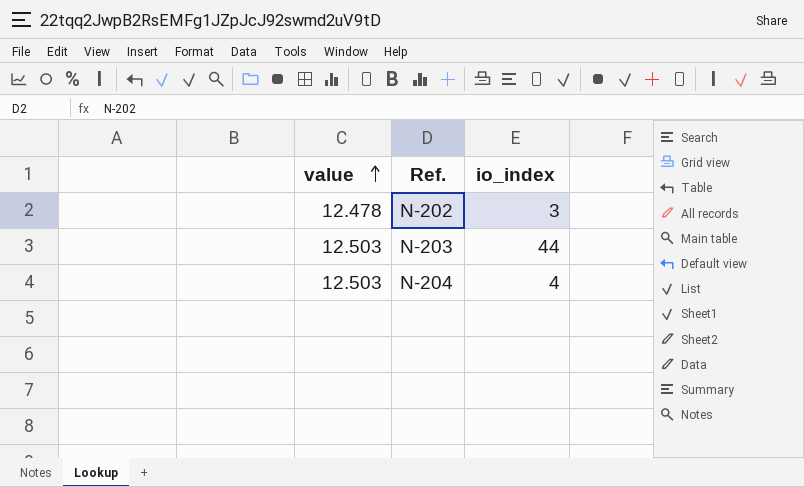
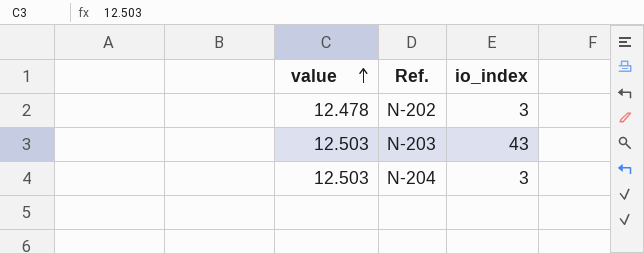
N-203 | io_index: 44 -> 43
N-204 | io_index: 4 -> 3

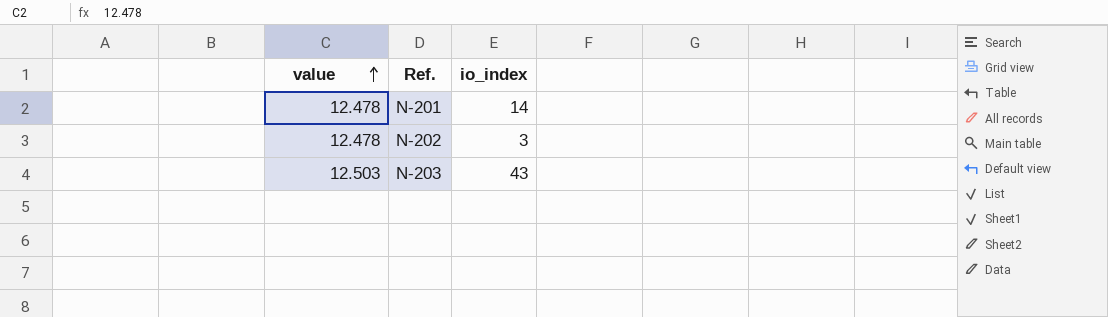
row N-204: 12.503 | 3 -> none
row N-201: none -> 12.478 | 14

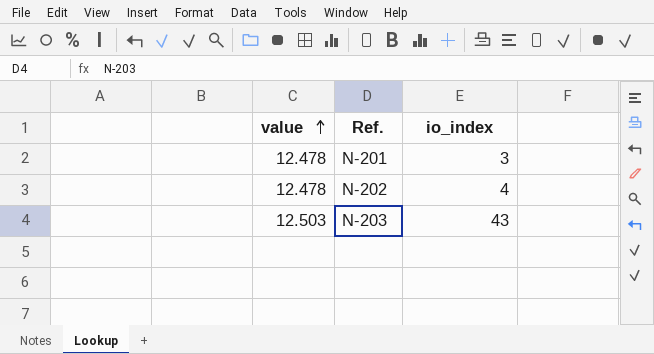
N-201 | io_index: 14 -> 3
N-202 | io_index: 3 -> 4

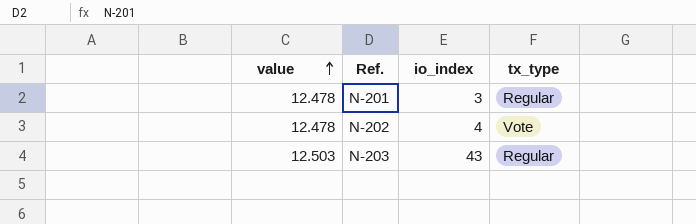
column tx_type | position: none -> 4

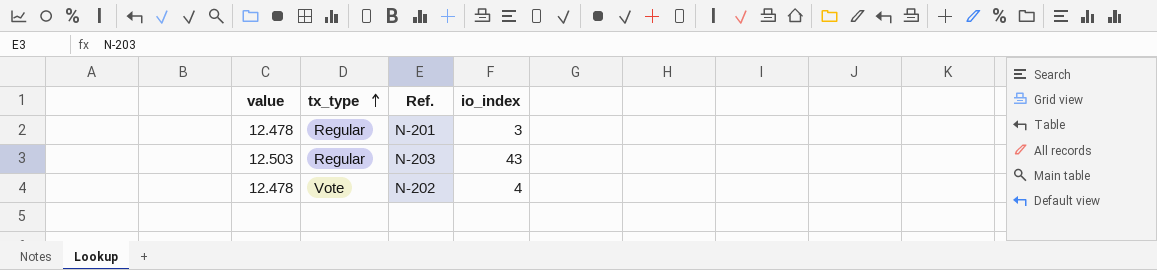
row order: value ascending -> tx_type ascending
column tx_type | position: 4 -> 2

